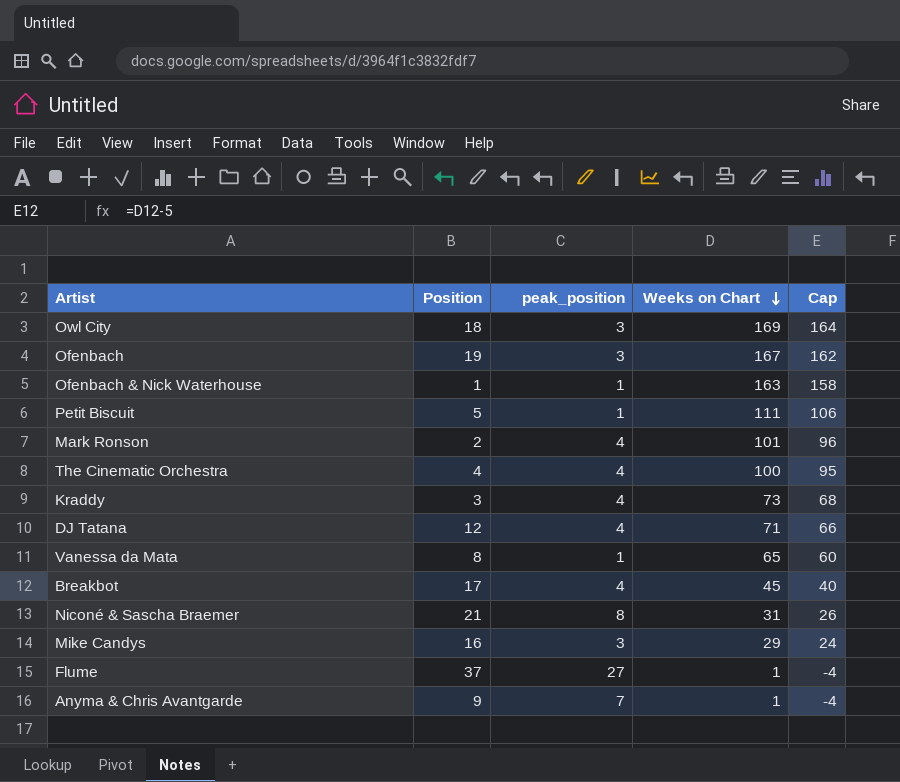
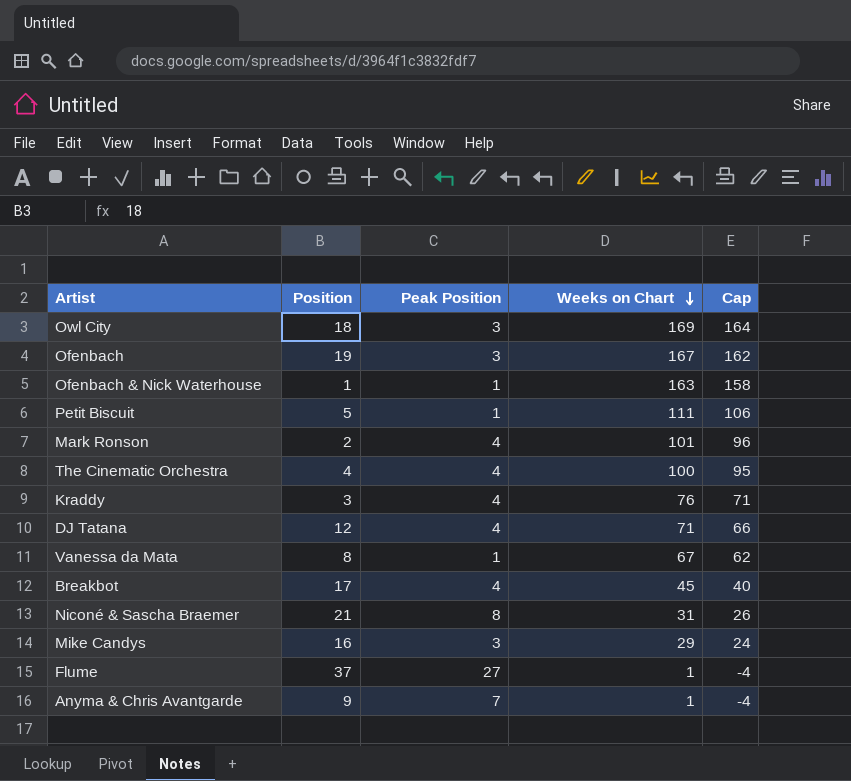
column name: peak_position -> Peak Position
Kraddy | Weeks on Chart: 73 -> 76
Kraddy | Cap: 68 -> 71
Vanessa da Mata | Weeks on Chart: 65 -> 67
Vanessa da Mata | Cap: 60 -> 62

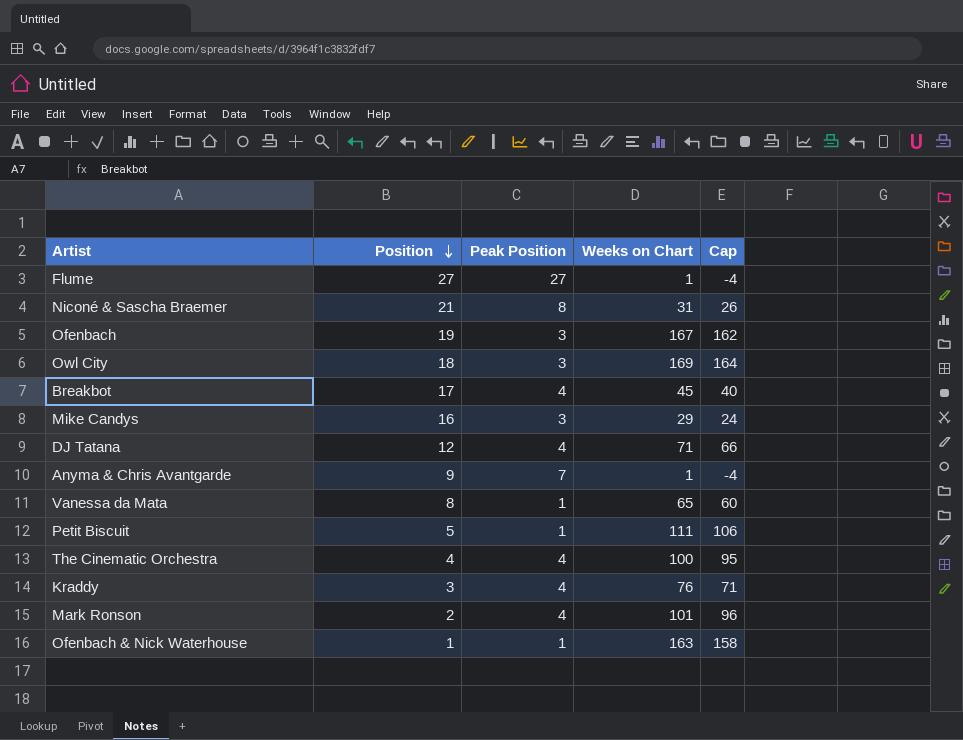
row order: Weeks on Chart descending -> Position descending
Flume | Position: 37 -> 27
Vanessa da Mata | Weeks on Chart: 67 -> 65
Vanessa da Mata | Cap: 62 -> 60

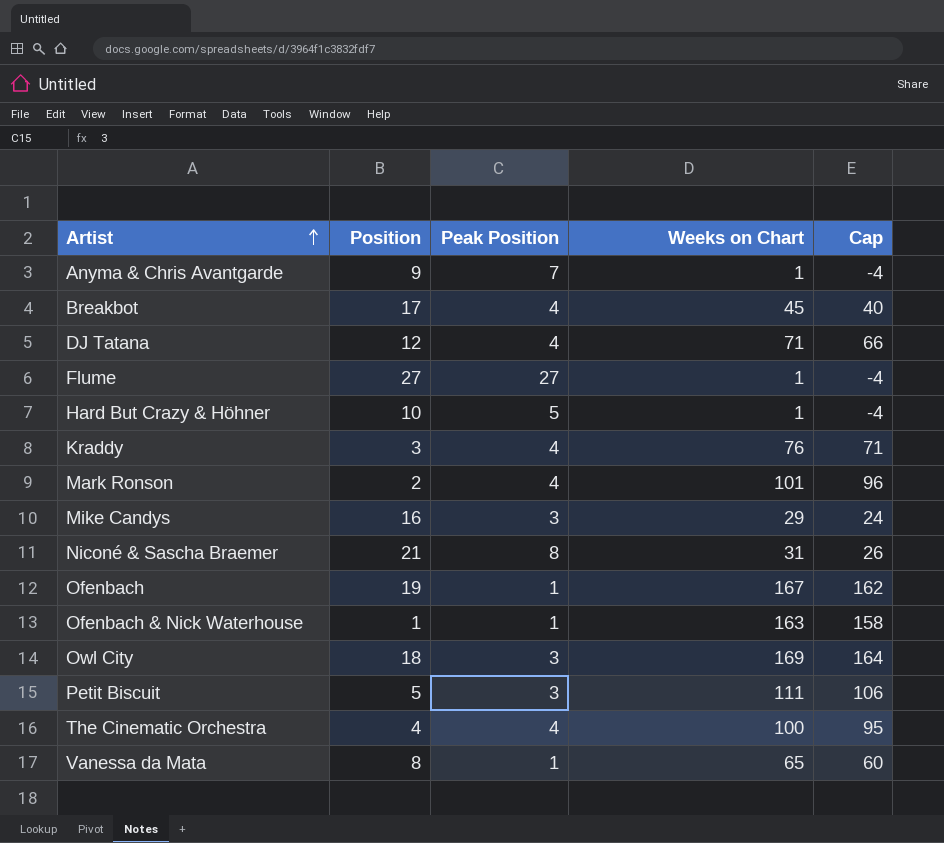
row order: Position descending -> Artist ascending
row Hard But Crazy & Höhner: none -> 10 | 5 | 1 | -4
Ofenbach | Peak Position: 3 -> 1
Petit Biscuit | Peak Position: 1 -> 3

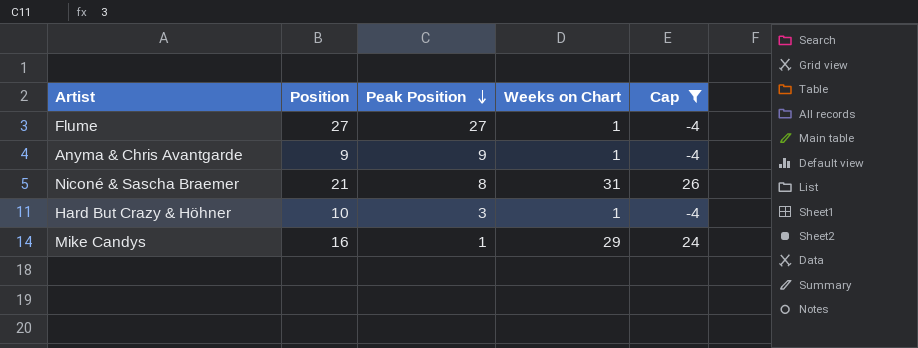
filter: none -> Cap <= 26
row order: Artist ascending -> Peak Position descending
Anyma & Chris Avantgarde | Peak Position: 7 -> 9
Hard But Crazy & Höhner | Peak Position: 5 -> 3
Mike Candys | Peak Position: 3 -> 1

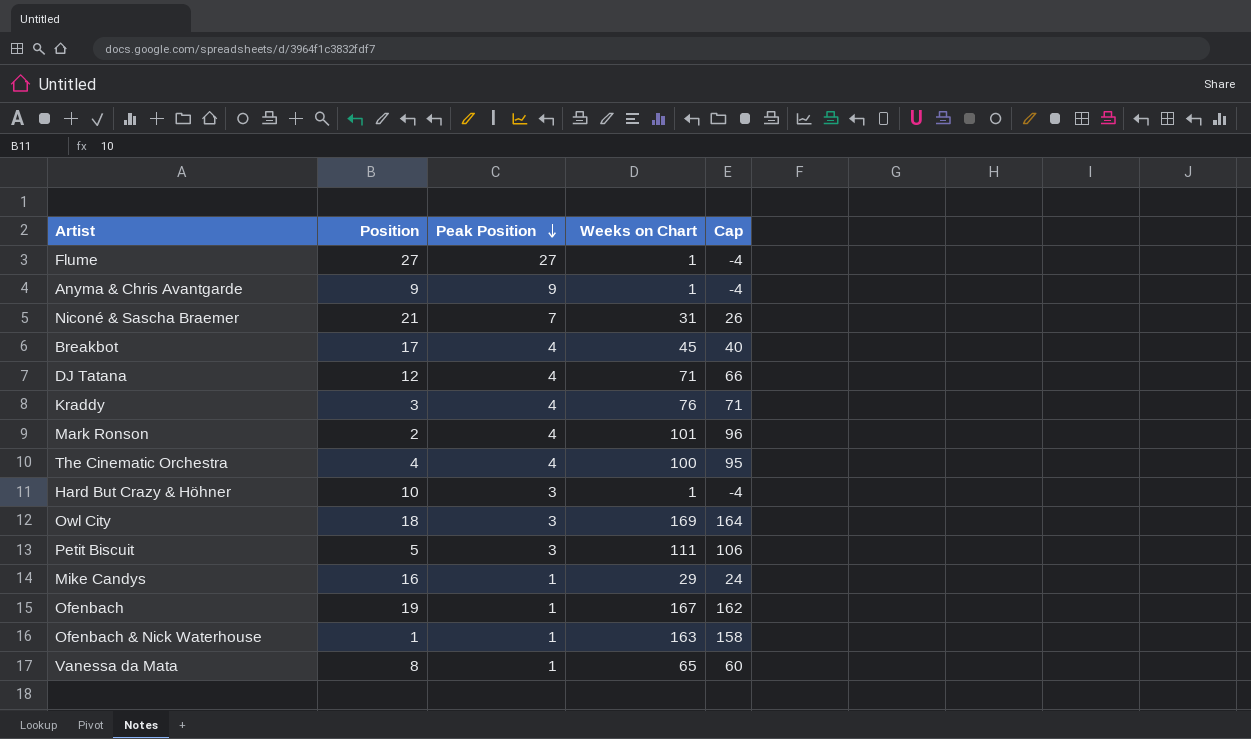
filter: Cap <= 26 -> none
Niconé & Sascha Braemer | Peak Position: 8 -> 7

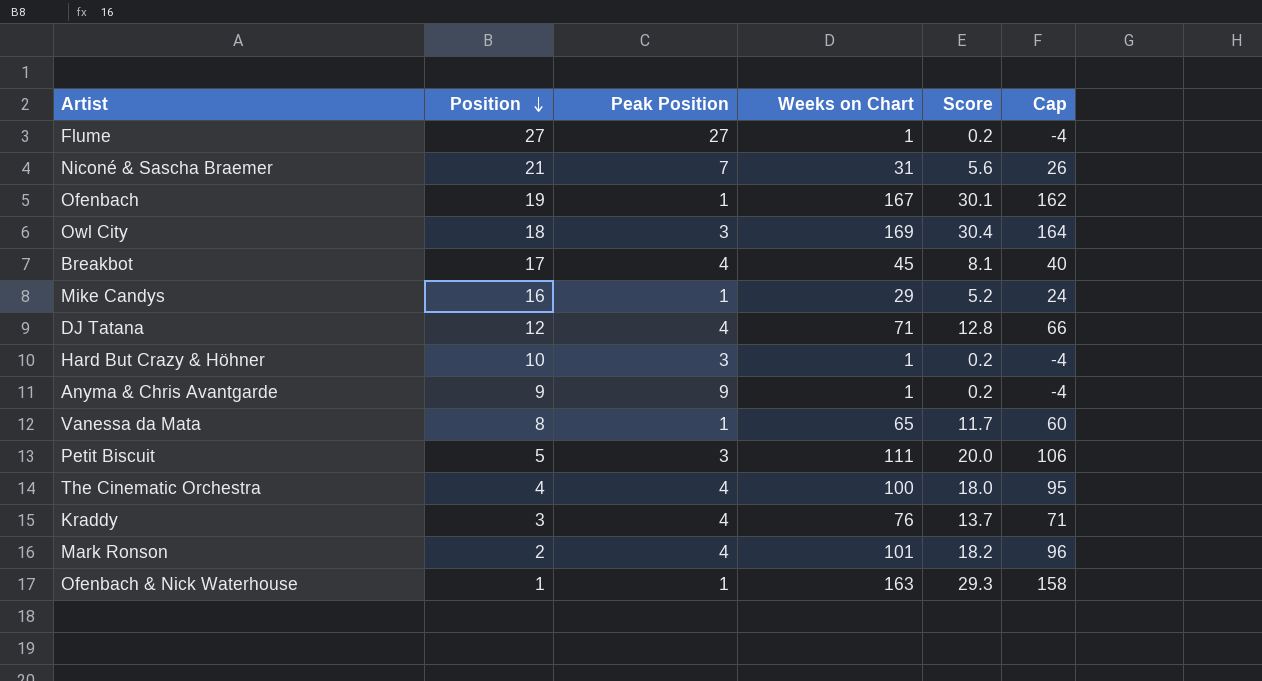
row order: Peak Position descending -> Position descending
column Score | formula: none -> [Weeks on Chart] * 0.18

